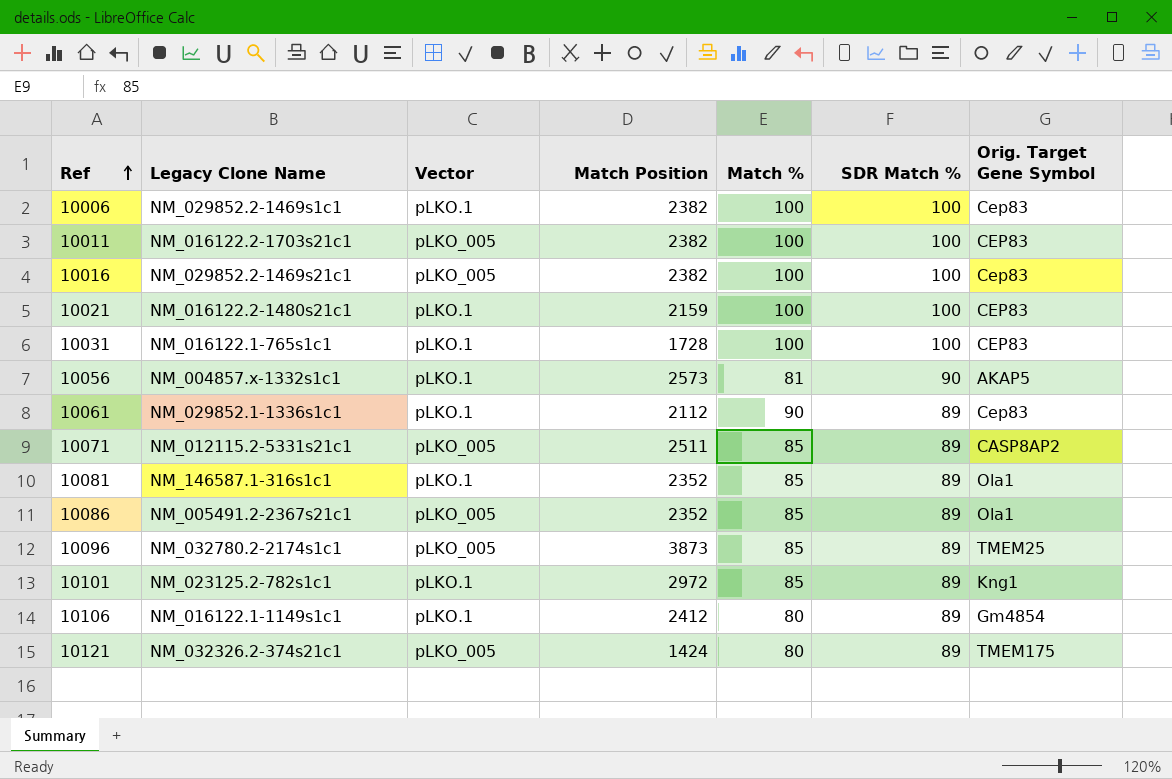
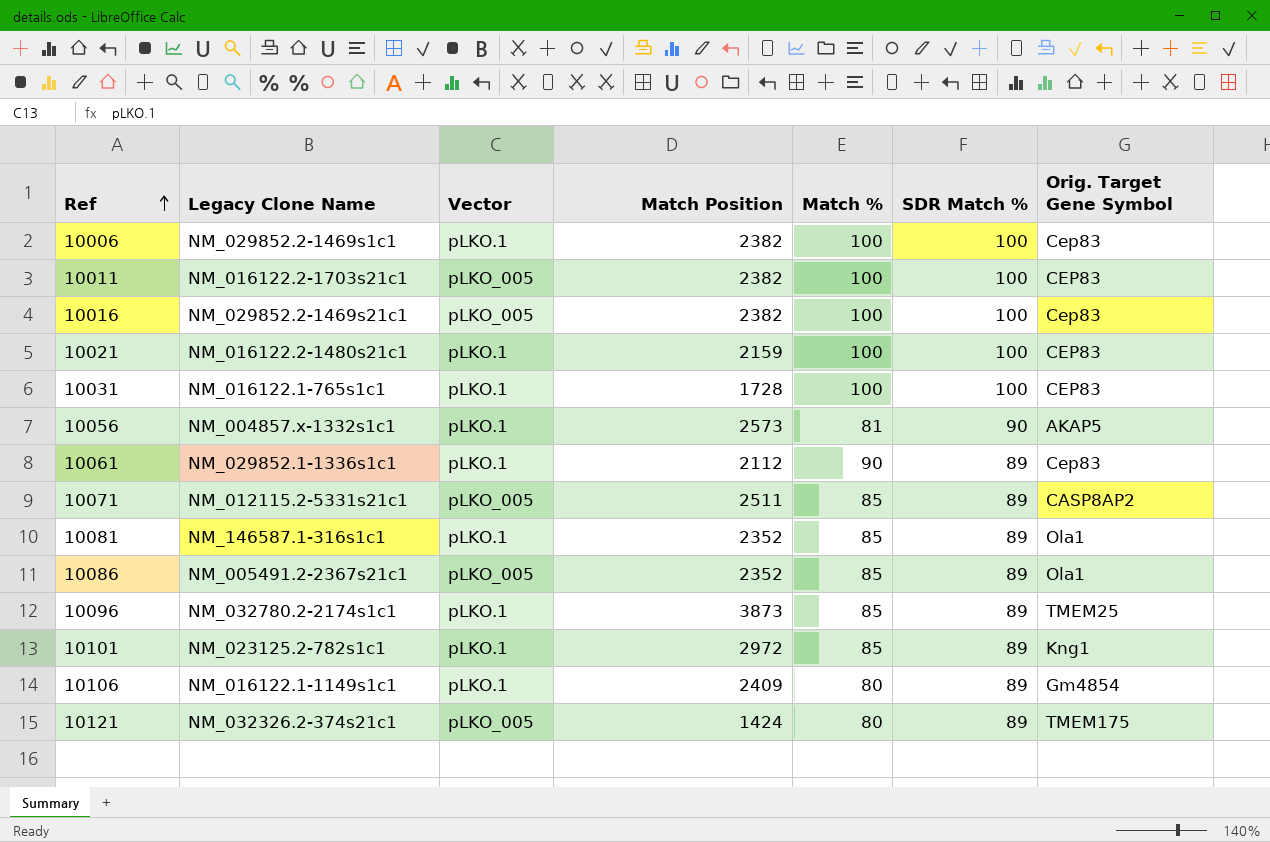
10096 | Vector: pLKO_005 -> pLKO.1
10106 | Match Position: 2412 -> 2409

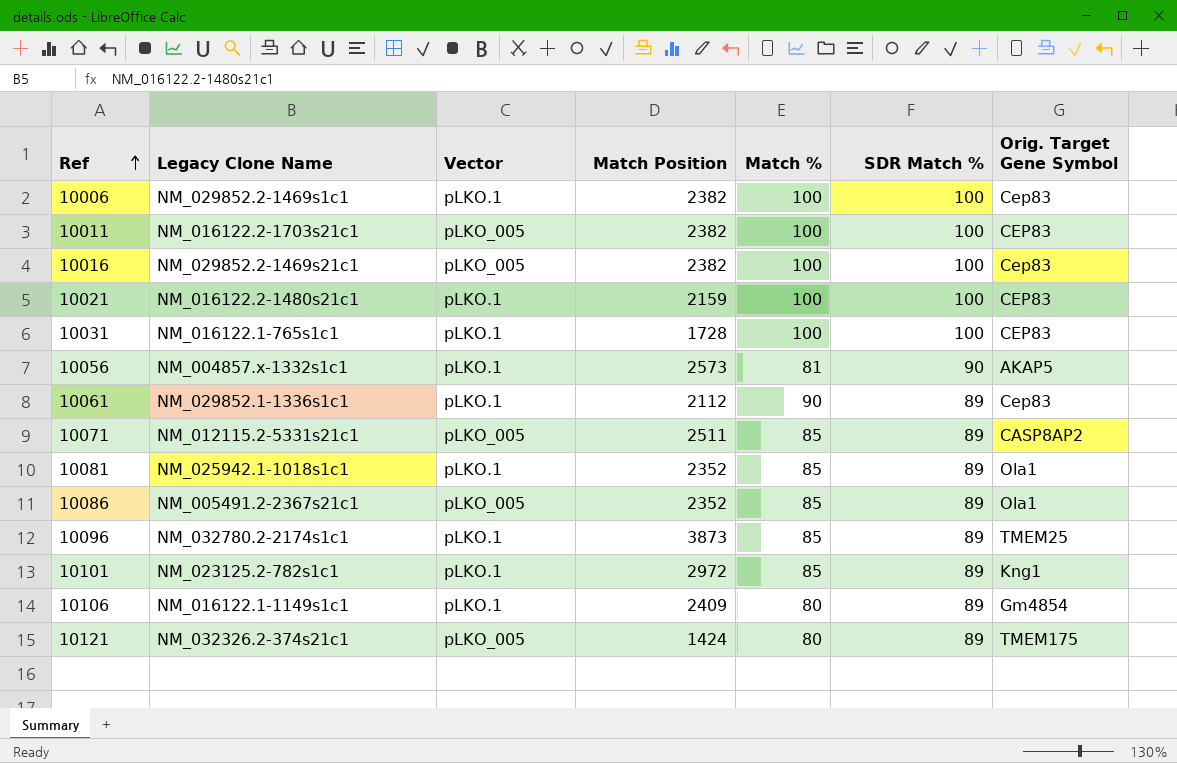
10081 | Legacy Clone Name: NM_146587.1-316s1c1 -> NM_025942.1-1018s1c1

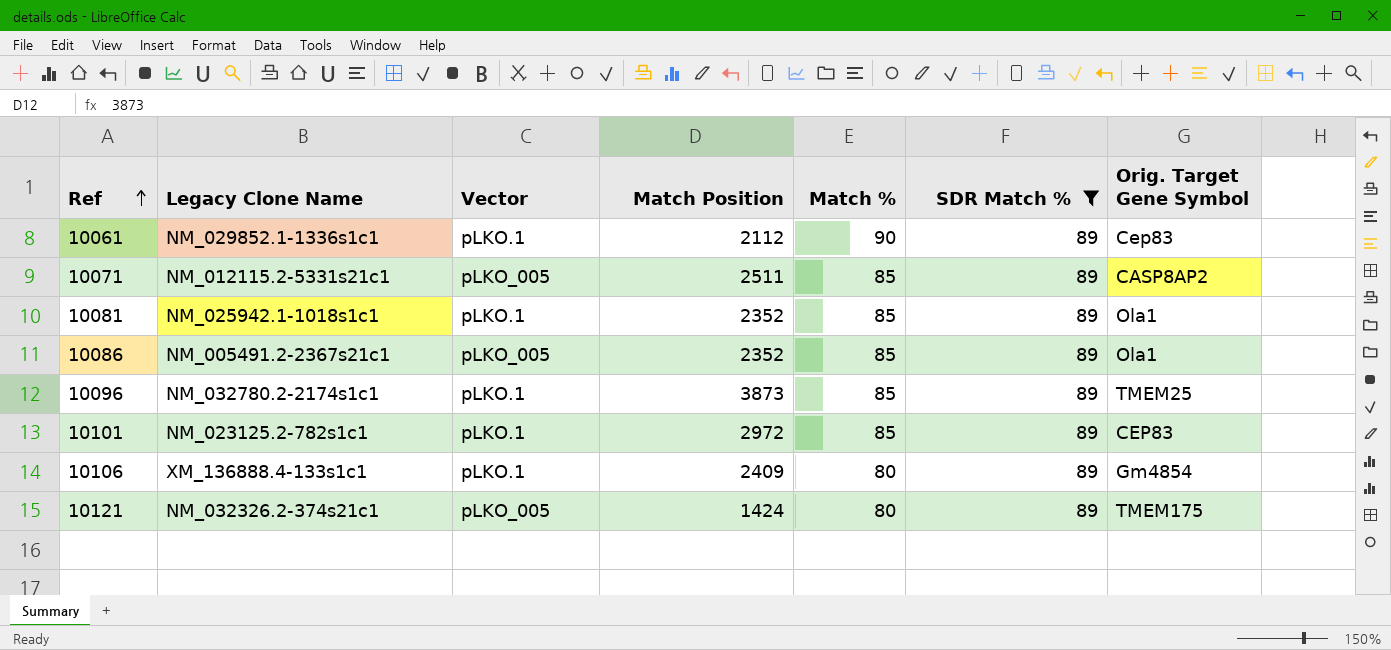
filter: none -> SDR Match % = 89
10101 | Orig. Target Gene Symbol: Kng1 -> CEP83
10106 | Legacy Clone Name: NM_016122.1-1149s1c1 -> XM_136888.4-133s1c1

